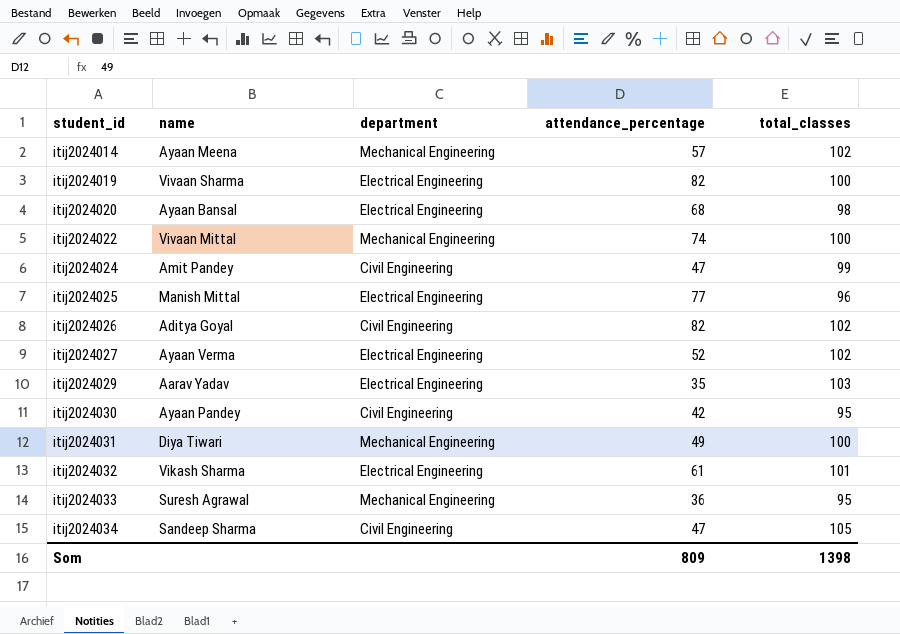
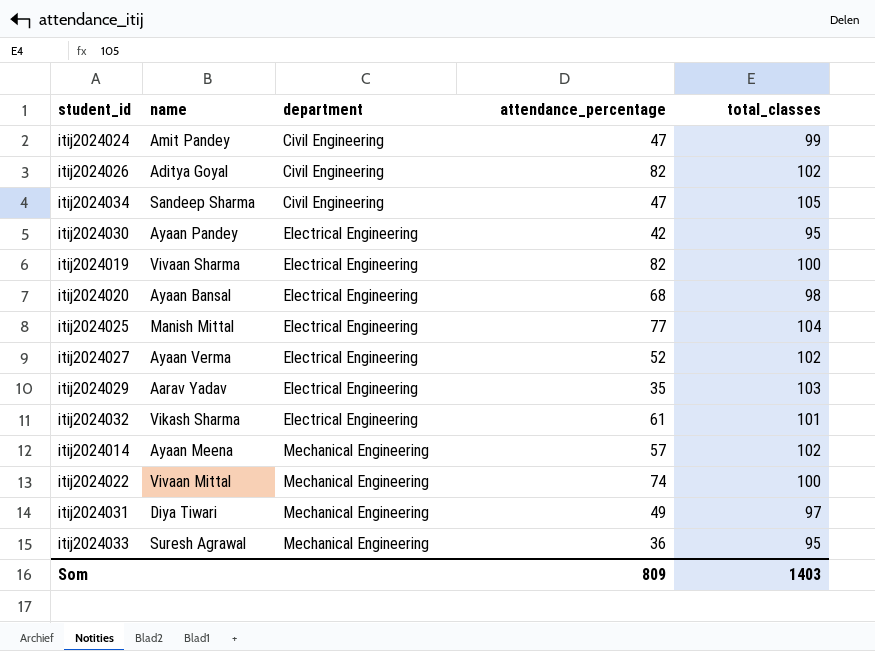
row order: student_id ascending -> department ascending
itij2024030 | department: Civil Engineering -> Electrical Engineering
itij2024025 | total_classes: 96 -> 104
itij2024031 | total_classes: 100 -> 97
Som | total_classes: 1398 -> 1403

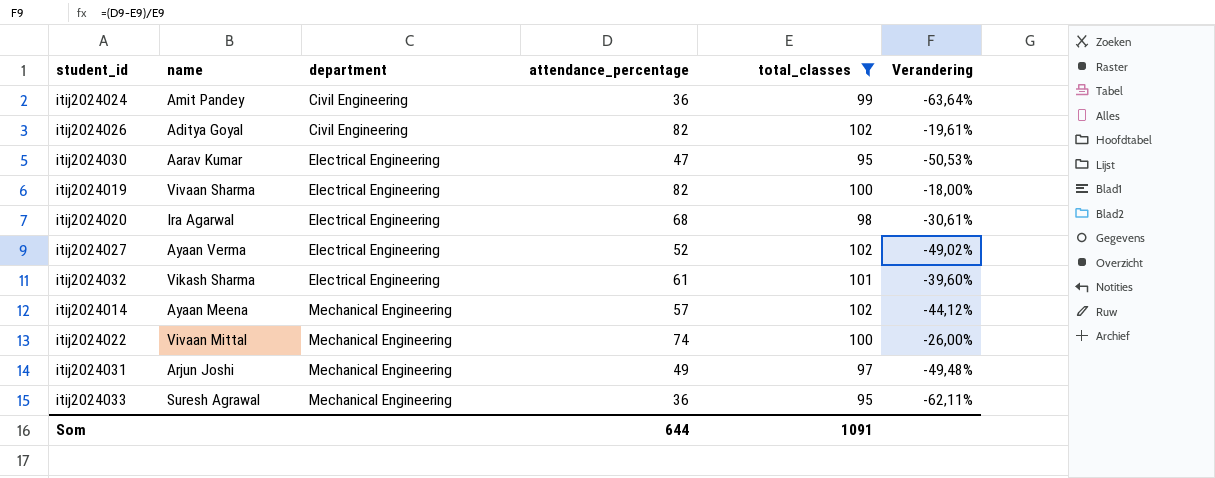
filter: none -> total_classes <= 102
column Verandering | formula: none -> ([attendance_percentage] - [total_classes]) / [total_classes]
itij2024024 | attendance_percentage: 47 -> 36
itij2024030 | name: Ayaan Pandey -> Aarav Kumar
itij2024030 | attendance_percentage: 42 -> 47
itij2024020 | name: Ayaan Bansal -> Ira Agarwal
itij2024031 | name: Diya Tiwari -> Arjun Joshi
Som | attendance_percentage: 809 -> 644
Som | total_classes: 1403 -> 1091

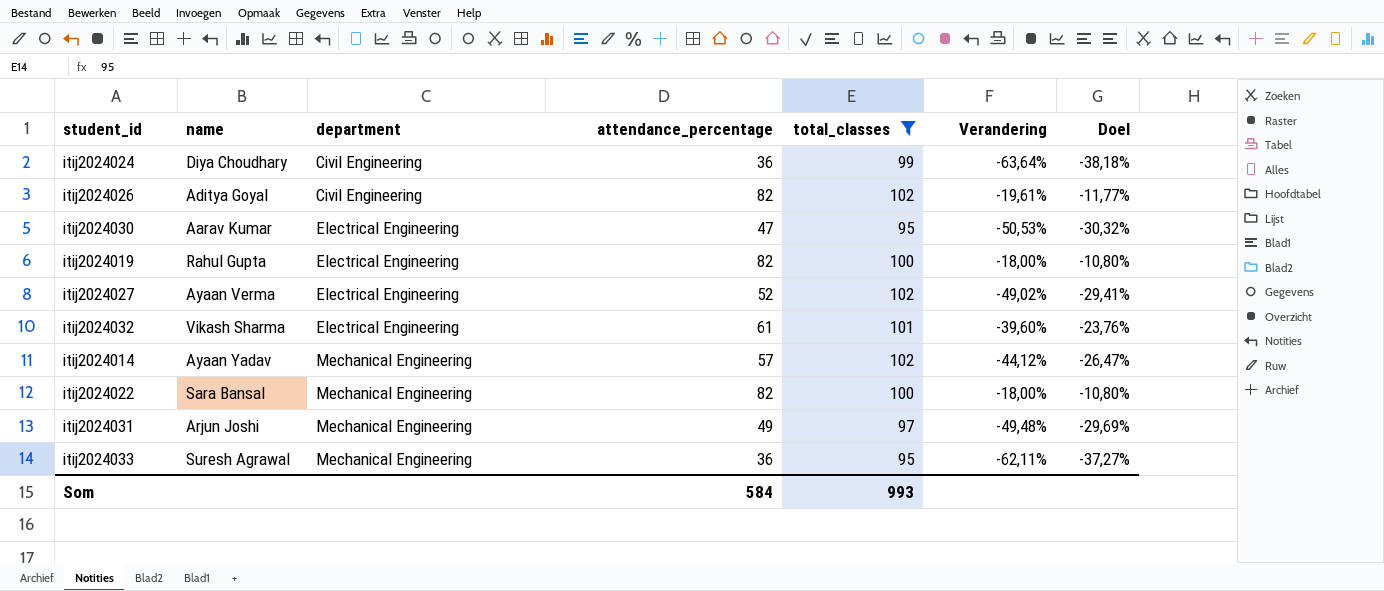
column Doel | formula: none -> [Verandering] * 0,6
row itij2024020: Ira Agarwal | Electrical Engineering | 68 | 98 | -30,61% -> none
itij2024024 | name: Amit Pandey -> Diya Choudhary
itij2024019 | name: Vivaan Sharma -> Rahul Gupta
itij2024014 | name: Ayaan Meena -> Ayaan Yadav
itij2024022 | name: Vivaan Mittal -> Sara Bansal
itij2024022 | attendance_percentage: 74 -> 82
itij2024022 | Verandering: -26,00% -> -18,00%
Som | attendance_percentage: 644 -> 584
Som | total_classes: 1091 -> 993

